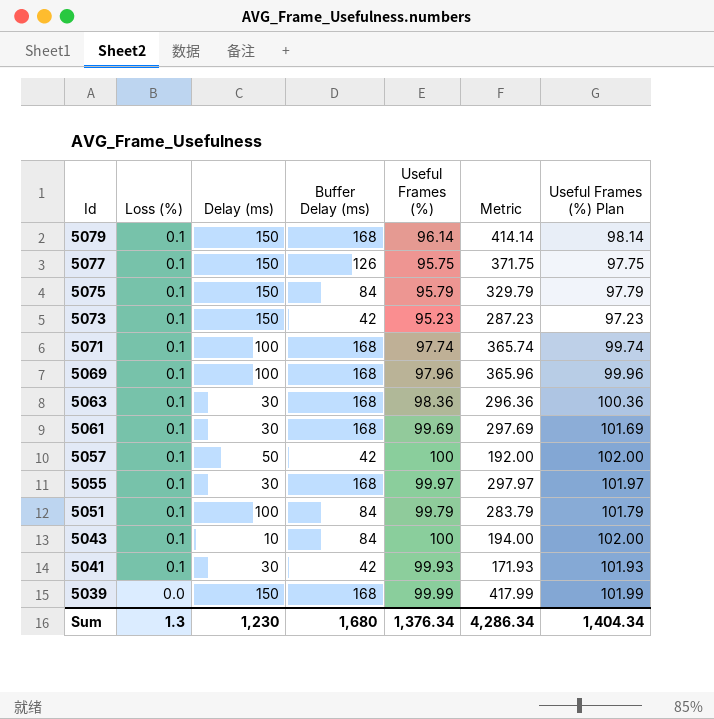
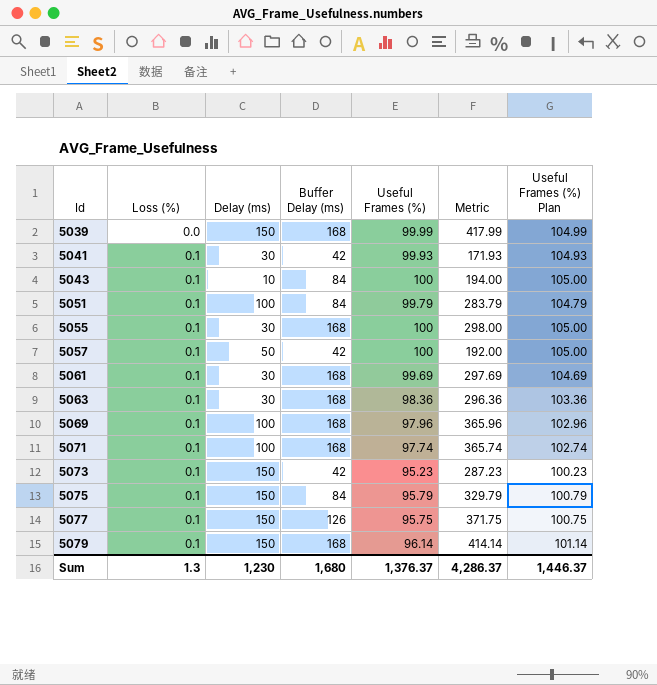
row order: Id descending -> Id ascending
column Useful Frames (%) Plan | formula: [Useful Frames (%)] + 2 -> [Useful Frames (%)] + 5
5055 | Useful Frames (%): 99.97 -> 100
5055 | Metric: 297.97 -> 298.00
Sum | Useful Frames (%): 1,376.34 -> 1,376.37
Sum | Metric: 4,286.34 -> 4,286.37
Sum | Useful Frames (%) Plan: 1,404.34 -> 1,446.37

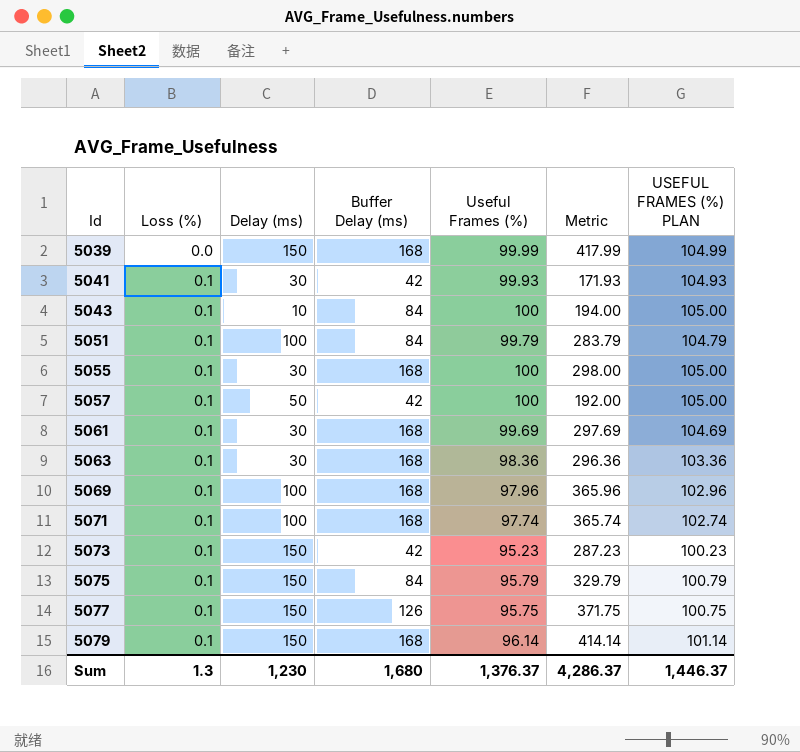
column name: Useful Frames (%) Plan -> USEFUL FRAMES (%) PLAN

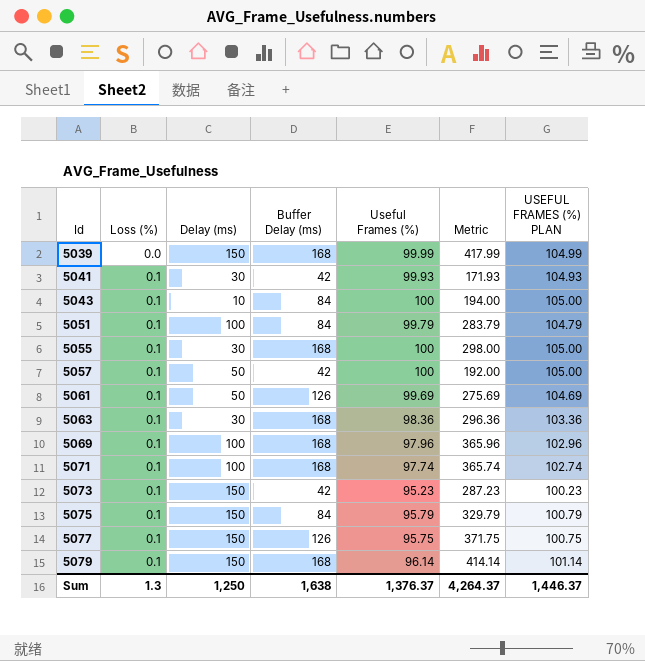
5061 | Delay (ms): 30 -> 50
5061 | Buffer Delay (ms): 168 -> 126
5061 | Metric: 297.69 -> 275.69
Sum | Delay (ms): 1,230 -> 1,250
Sum | Buffer Delay (ms): 1,680 -> 1,638
Sum | Metric: 4,286.37 -> 4,264.37

